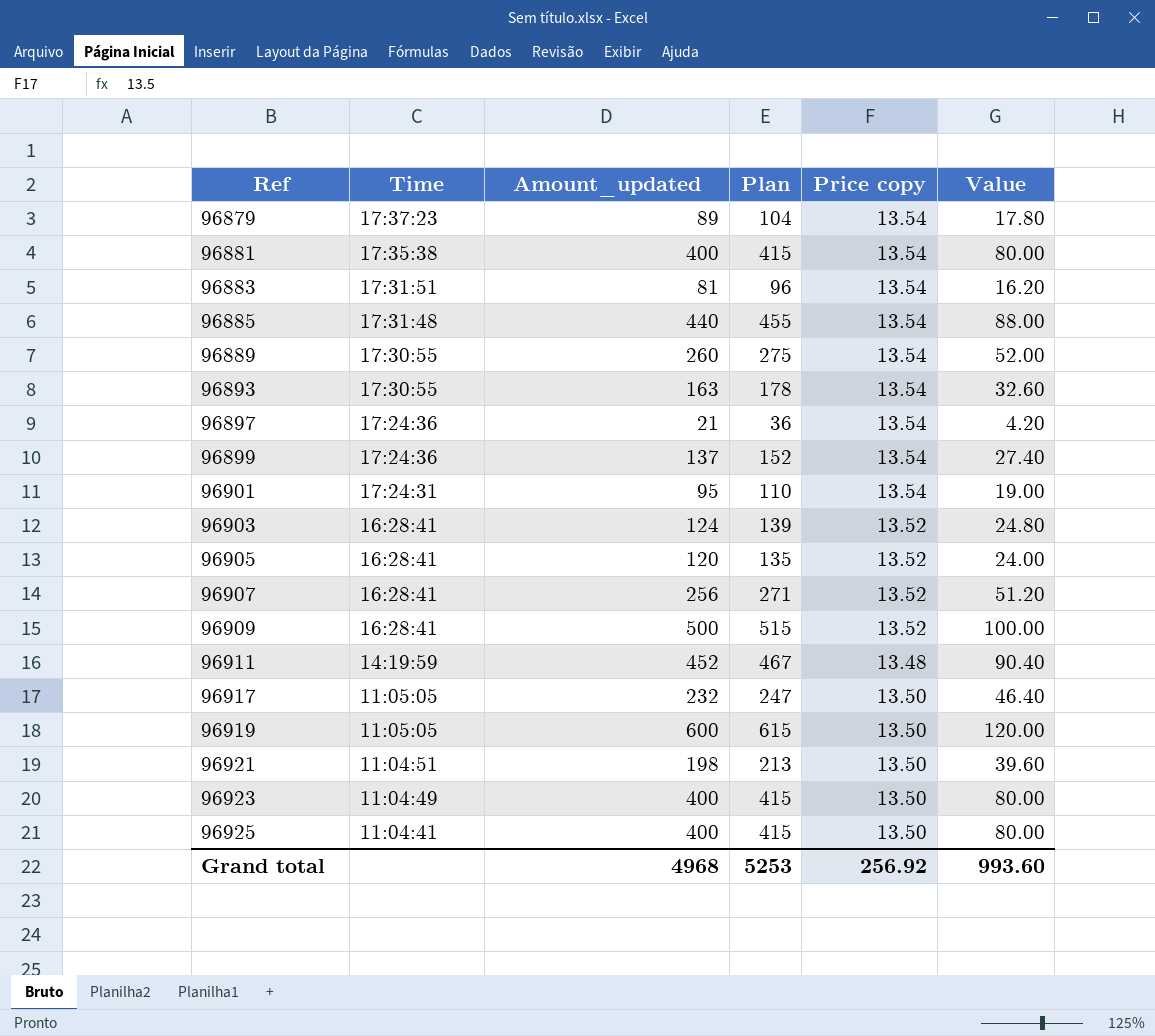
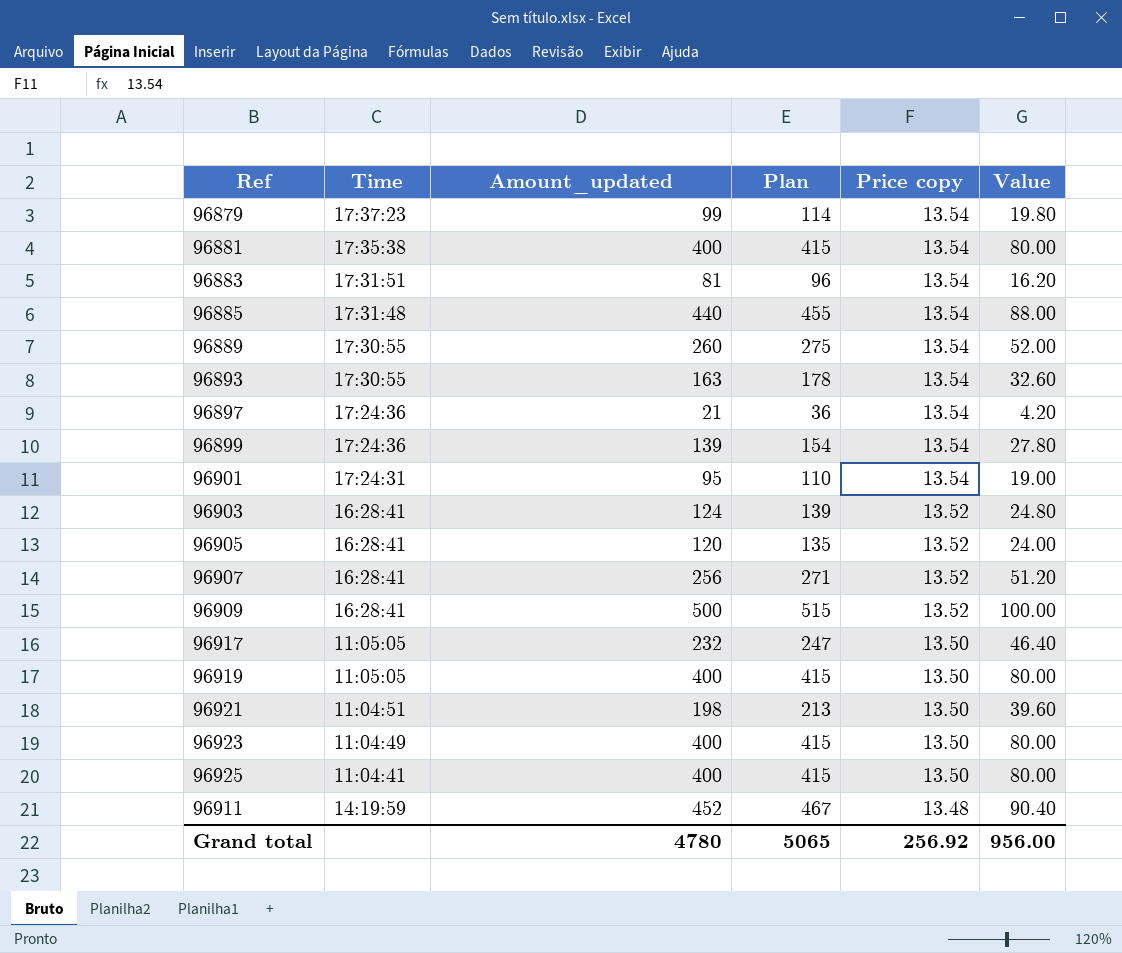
row order: Ref ascending -> Price copy descending
96879 | Amount_updated: 89 -> 99
96879 | Plan: 104 -> 114
96879 | Value: 17.80 -> 19.80
96899 | Amount_updated: 137 -> 139
96899 | Plan: 152 -> 154
96899 | Value: 27.40 -> 27.80
96919 | Amount_updated: 600 -> 400
96919 | Plan: 615 -> 415
96919 | Value: 120.00 -> 80.00
Grand total | Amount_updated: 4968 -> 4780
Grand total | Plan: 5253 -> 5065
Grand total | Value: 993.60 -> 956.00

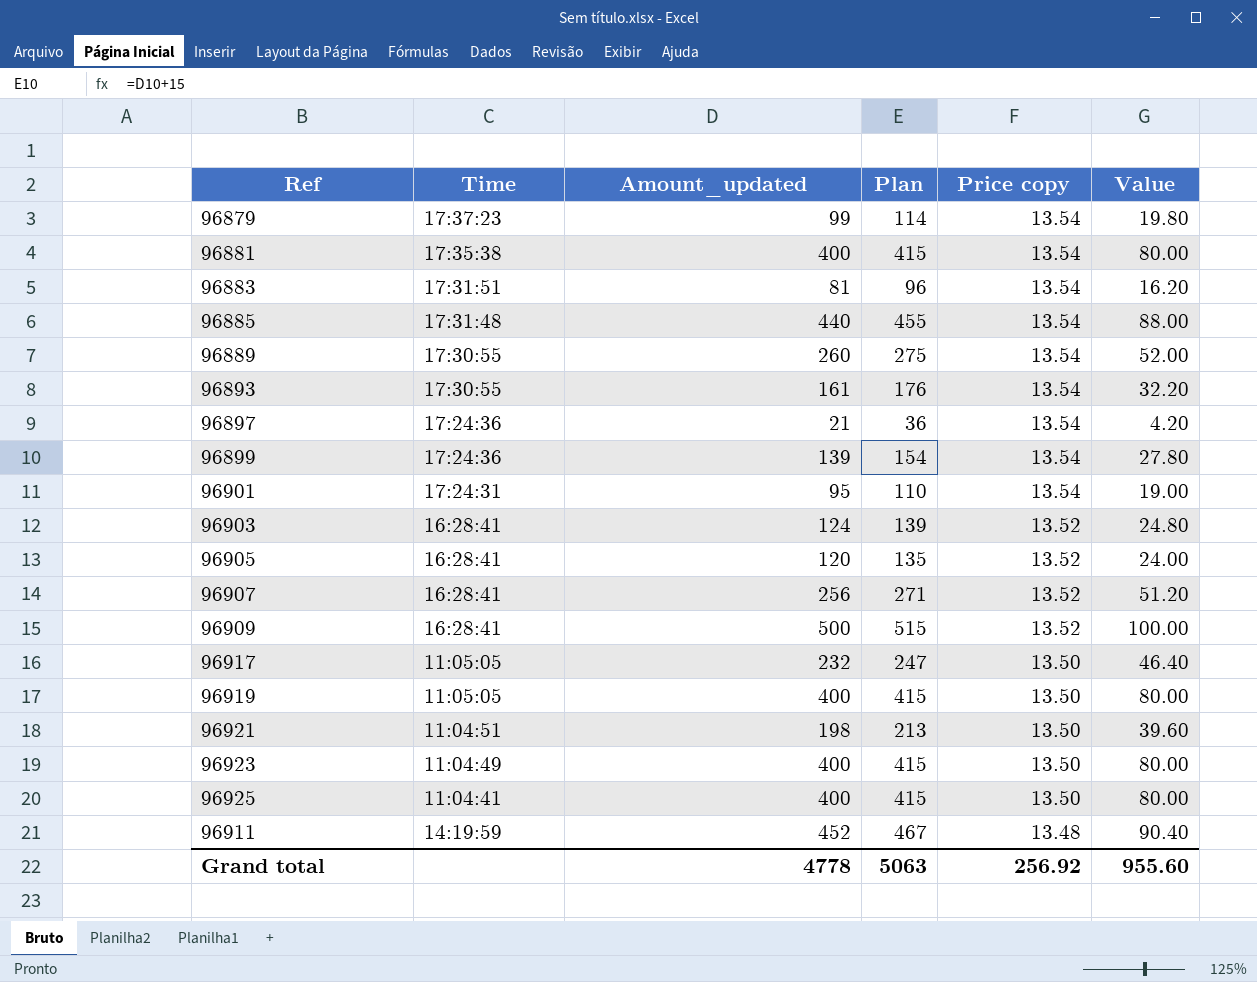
96893 | Amount_updated: 163 -> 161
96893 | Plan: 178 -> 176
96893 | Value: 32.60 -> 32.20
Grand total | Amount_updated: 4780 -> 4778
Grand total | Plan: 5065 -> 5063
Grand total | Value: 956.00 -> 955.60

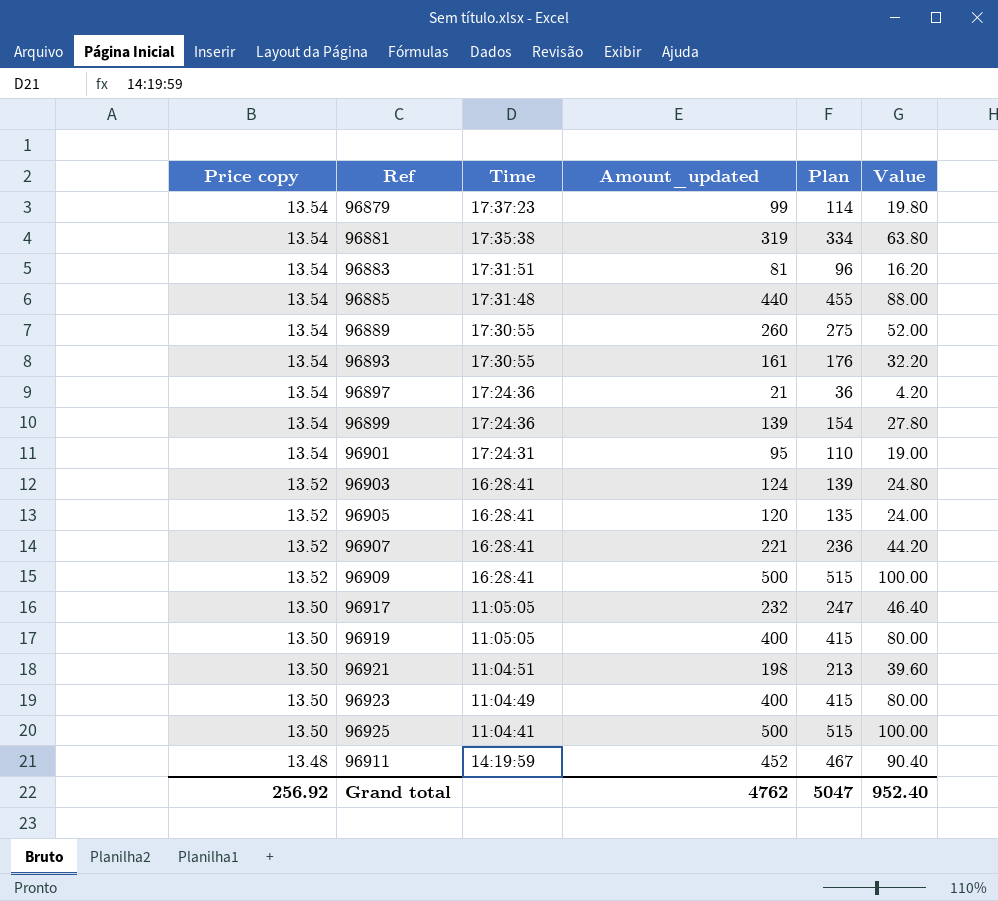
column Price copy | position: 5 -> 1
96881 | Amount_updated: 400 -> 319
96881 | Plan: 415 -> 334
96881 | Value: 80.00 -> 63.80
96907 | Amount_updated: 256 -> 221
96907 | Plan: 271 -> 236
96907 | Value: 51.20 -> 44.20
96925 | Amount_updated: 400 -> 500
96925 | Plan: 415 -> 515
96925 | Value: 80.00 -> 100.00
Grand total | Amount_updated: 4778 -> 4762
Grand total | Plan: 5063 -> 5047
Grand total | Value: 955.60 -> 952.40

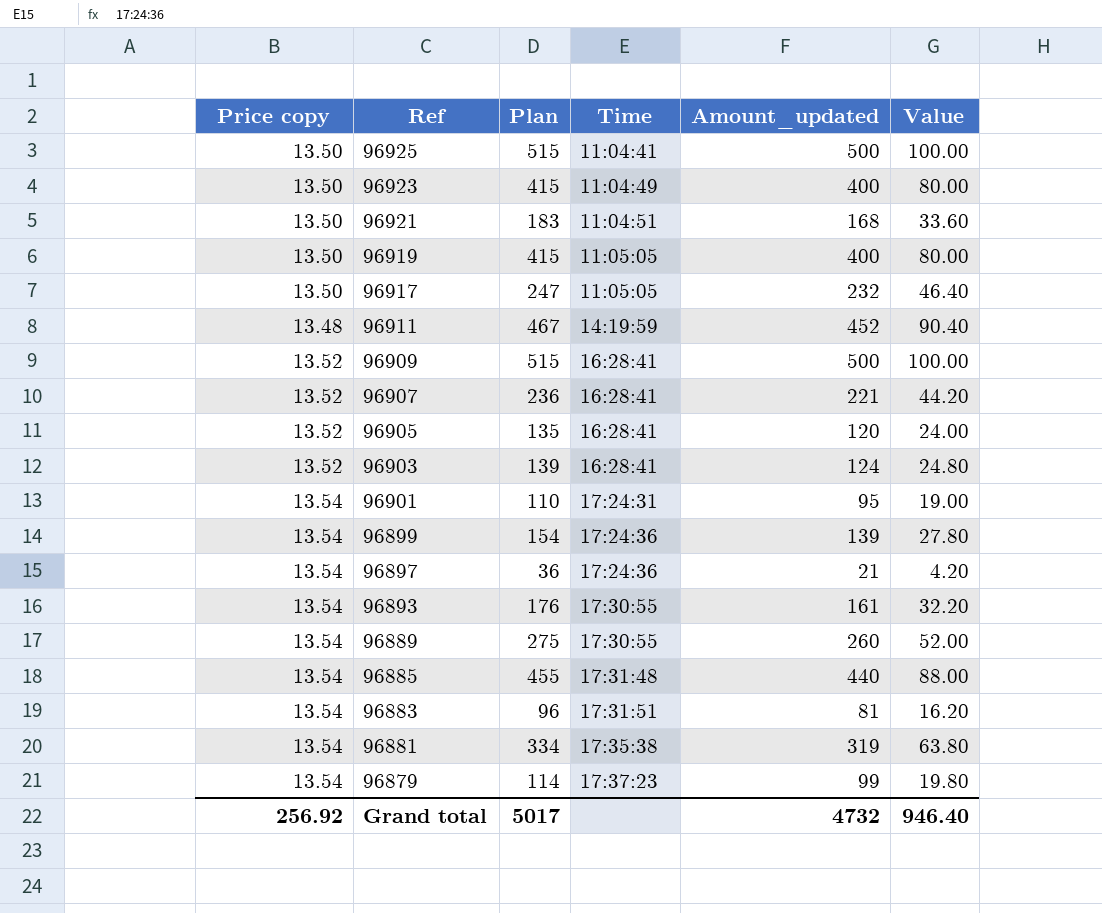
row order: Price copy descending -> Ref descending
column Plan | position: 5 -> 3
96921 | Plan: 213 -> 183
96921 | Amount_updated: 198 -> 168
96921 | Value: 39.60 -> 33.60
Grand total | Plan: 5047 -> 5017
Grand total | Amount_updated: 4762 -> 4732
Grand total | Value: 952.40 -> 946.40

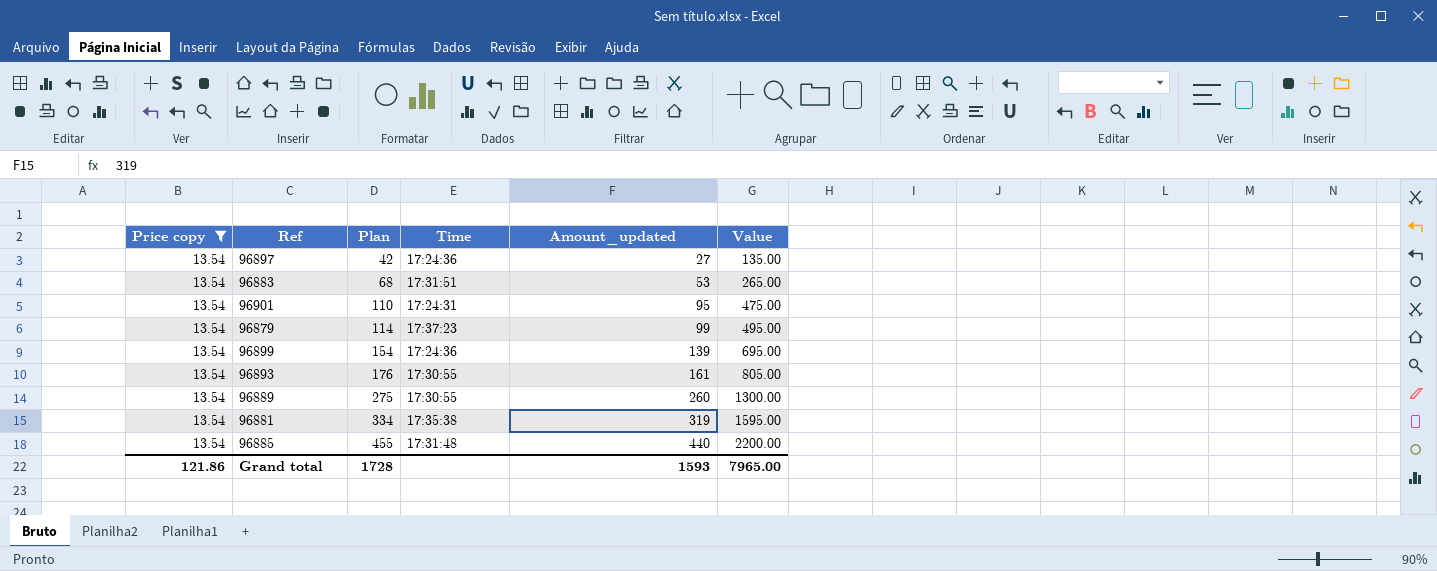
filter: none -> Price copy = 13.54
row order: Ref descending -> Plan ascending
column Value | formula: [Amount_updated] * 0.2 -> [Amount_updated] * 5
96897 | Plan: 36 -> 42
96897 | Amount_updated: 21 -> 27
96883 | Plan: 96 -> 68
96883 | Amount_updated: 81 -> 53
Grand total | Price copy: 256.92 -> 121.86
Grand total | Plan: 5017 -> 1728
Grand total | Amount_updated: 4732 -> 1593
Grand total | Value: 946.40 -> 7965.00

